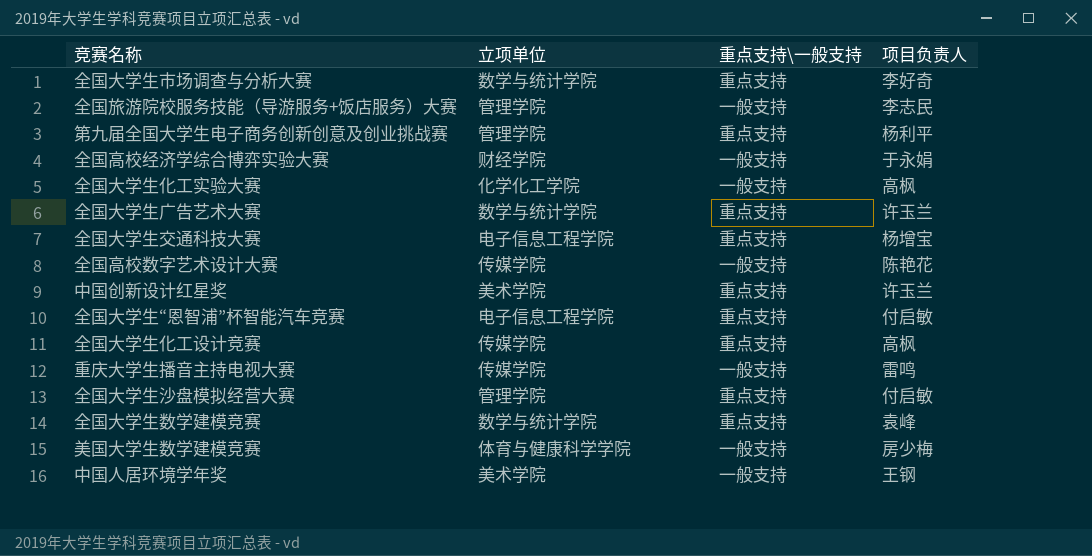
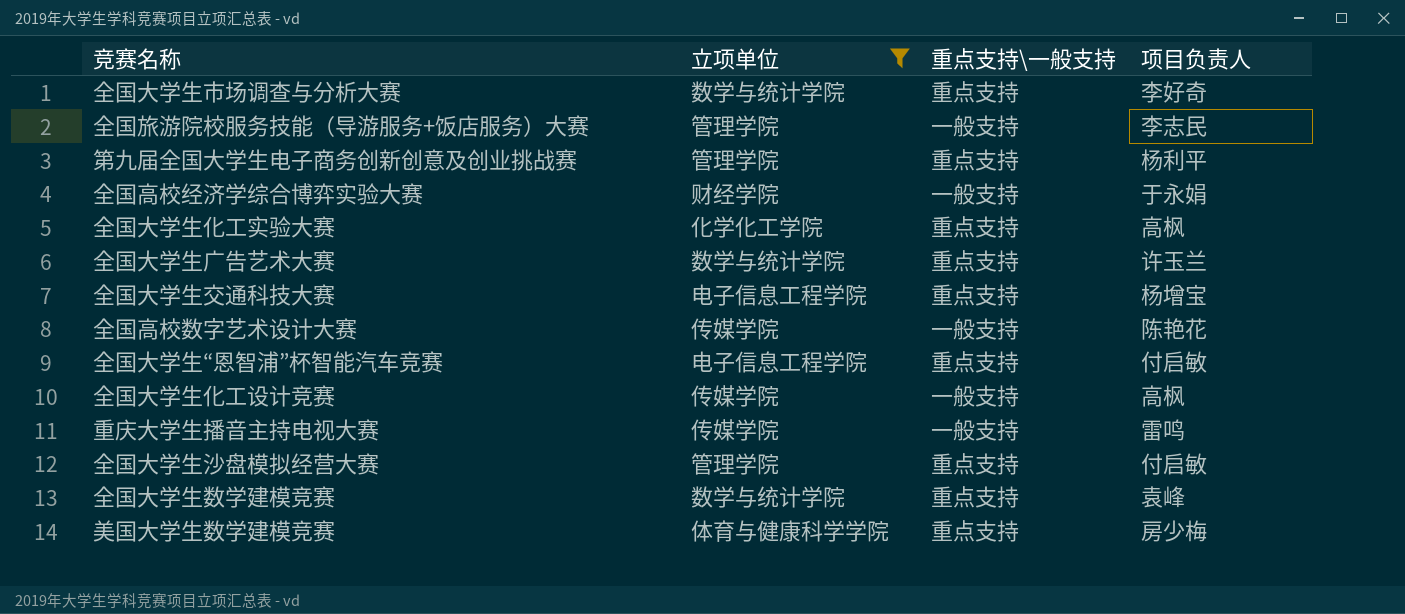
filter: none -> 立项单位 != 美术学院
全国大学生化工实验大赛 | 重点支持\一般支持: 一般支持 -> 重点支持
全国大学生化工设计竞赛 | 重点支持\一般支持: 重点支持 -> 一般支持
美国大学生数学建模竞赛 | 重点支持\一般支持: 一般支持 -> 重点支持

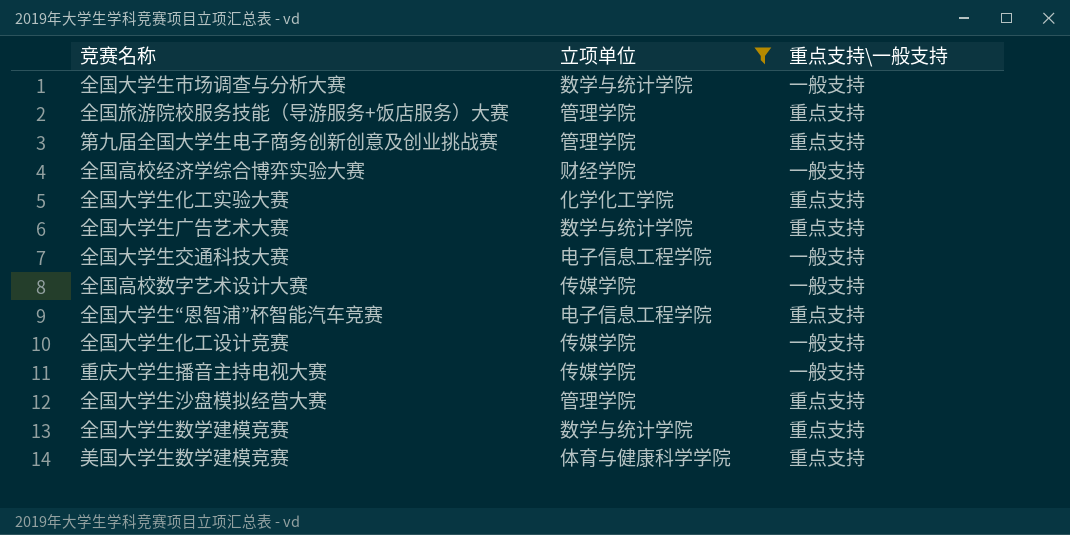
column 项目负责人 | position: 4 -> none
全国大学生市场调查与分析大赛 | 重点支持\一般支持: 重点支持 -> 一般支持
全国旅游院校服务技能（导游服务+饭店服务）大赛 | 重点支持\一般支持: 一般支持 -> 重点支持
全国大学生交通科技大赛 | 重点支持\一般支持: 重点支持 -> 一般支持

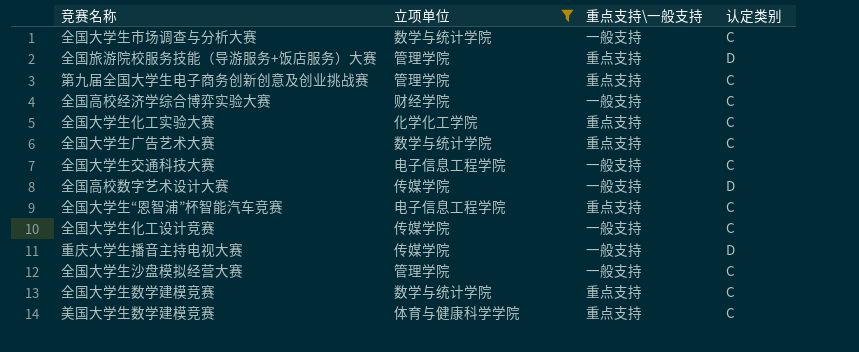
column 认定类别 | position: none -> 4
全国大学生沙盘模拟经营大赛 | 重点支持\一般支持: 重点支持 -> 一般支持

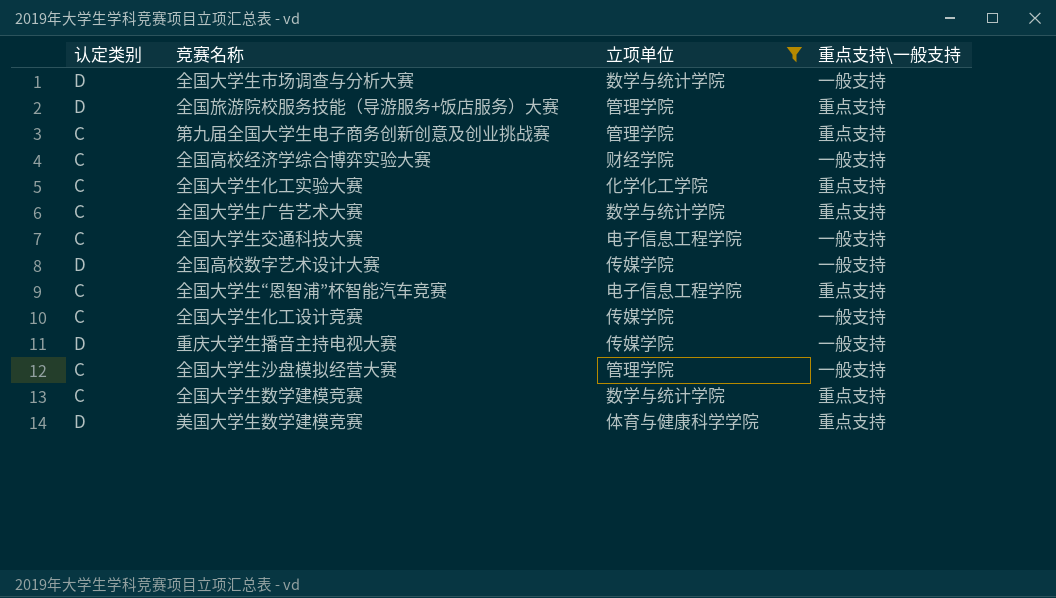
column 认定类别 | position: 4 -> 1
全国大学生市场调查与分析大赛 | 认定类别: C -> D
美国大学生数学建模竞赛 | 认定类别: C -> D

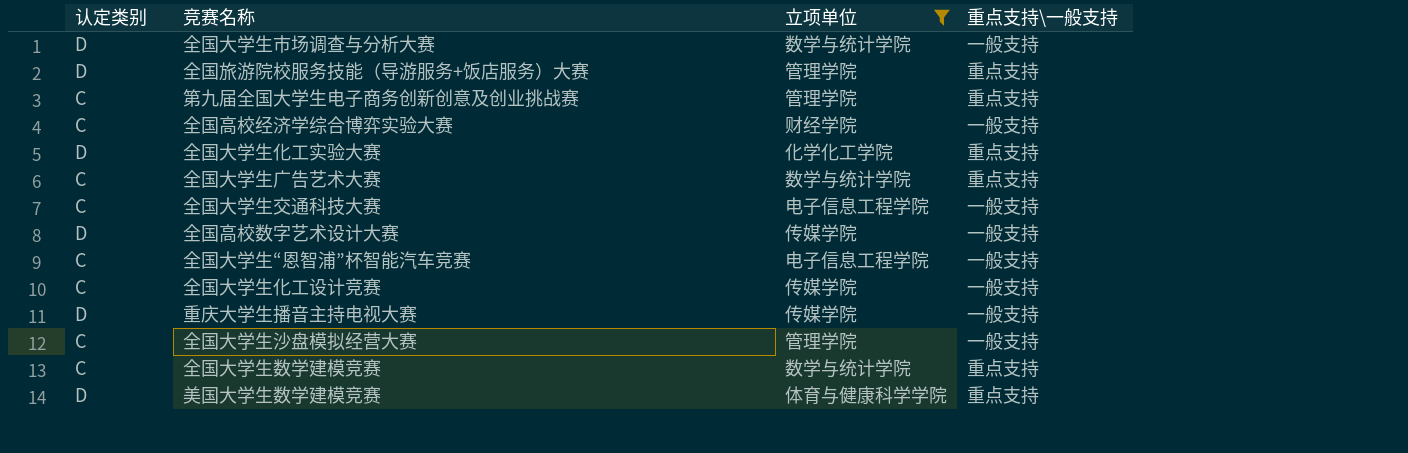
全国大学生化工实验大赛 | 认定类别: C -> D
全国大学生“恩智浦”杯智能汽车竞赛 | 重点支持\一般支持: 重点支持 -> 一般支持

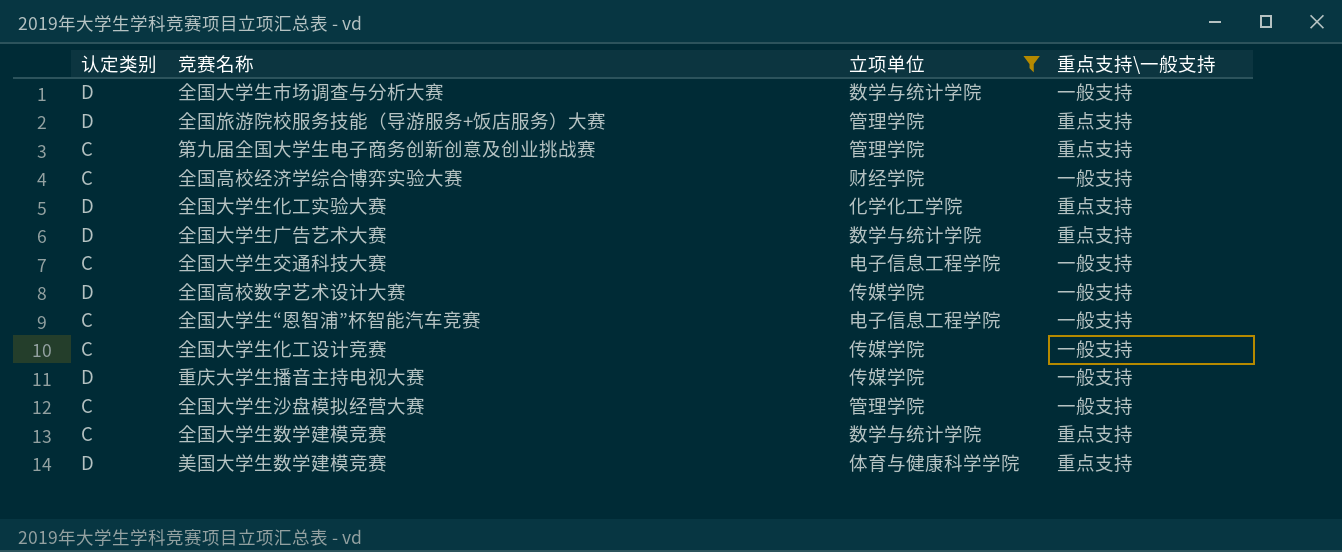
全国大学生广告艺术大赛 | 认定类别: C -> D

